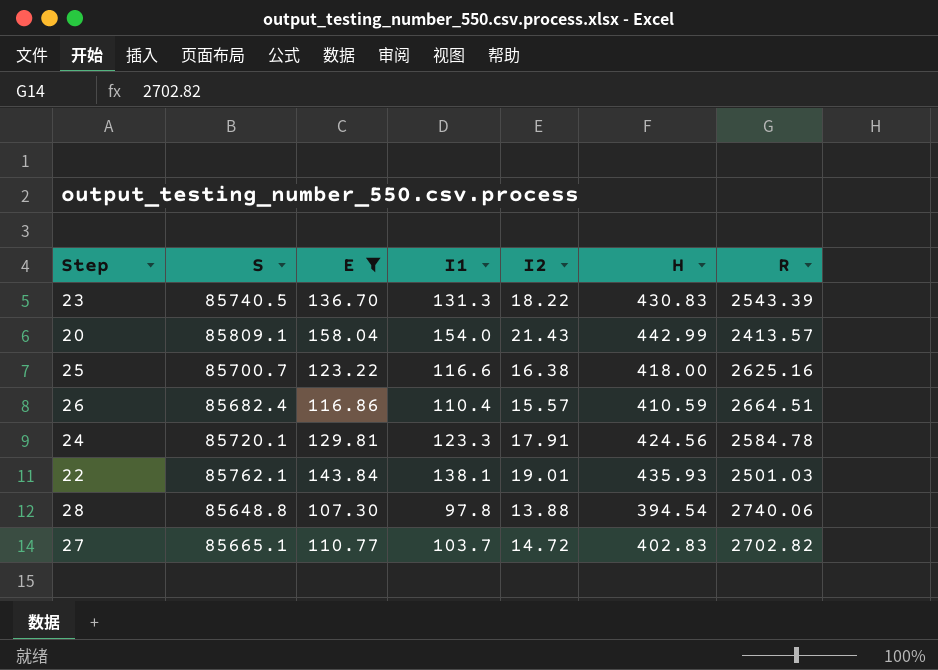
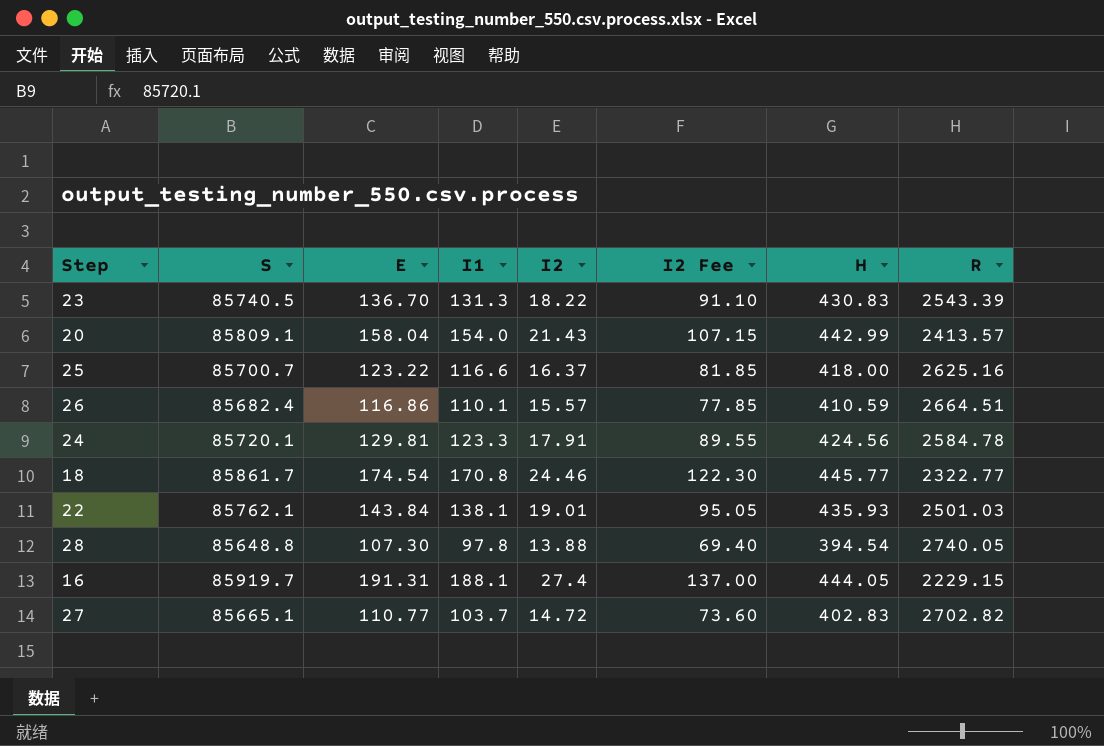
filter: E <= 158.04 -> none
column I2 Fee | formula: none -> [I2] * 5
25 | I2: 16.38 -> 16.37
26 | I1: 110.4 -> 110.1
28 | R: 2740.06 -> 2740.05

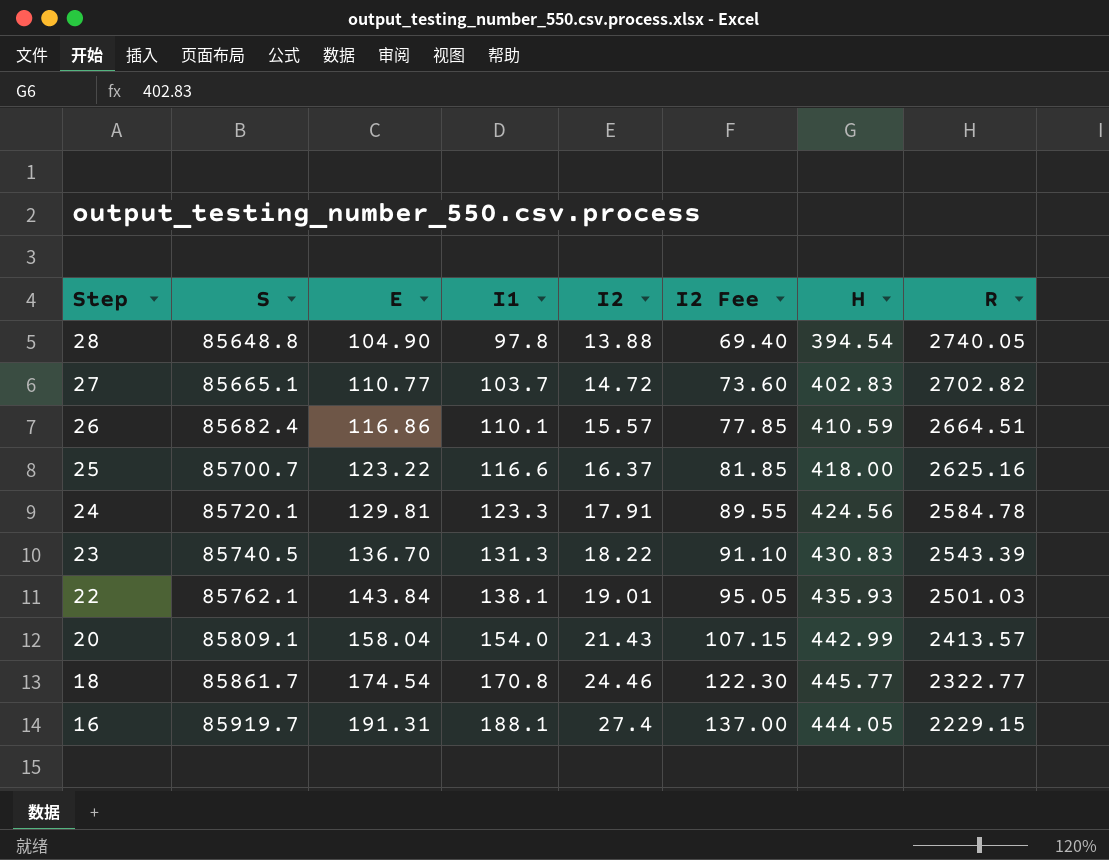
row order: none -> Step descending
28 | E: 107.30 -> 104.90

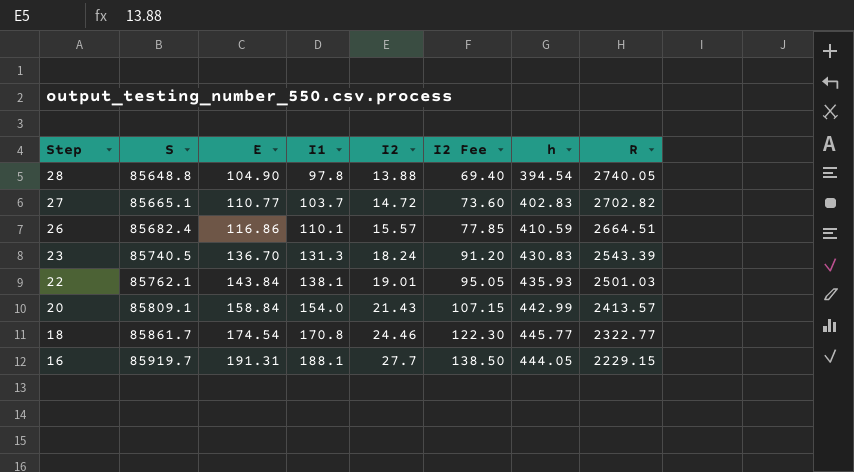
column name: H -> h
row 25: 85700.7 | 123.22 | 116.6 | 16.37 | 81.85 | 418.00 | 2625.16 -> none
row 24: 85720.1 | 129.81 | 123.3 | 17.91 | 89.55 | 424.56 | 2584.78 -> none
23 | I2: 18.22 -> 18.24
23 | I2 Fee: 91.10 -> 91.20
20 | E: 158.04 -> 158.84
16 | I2: 27.4 -> 27.7
16 | I2 Fee: 137.00 -> 138.50

